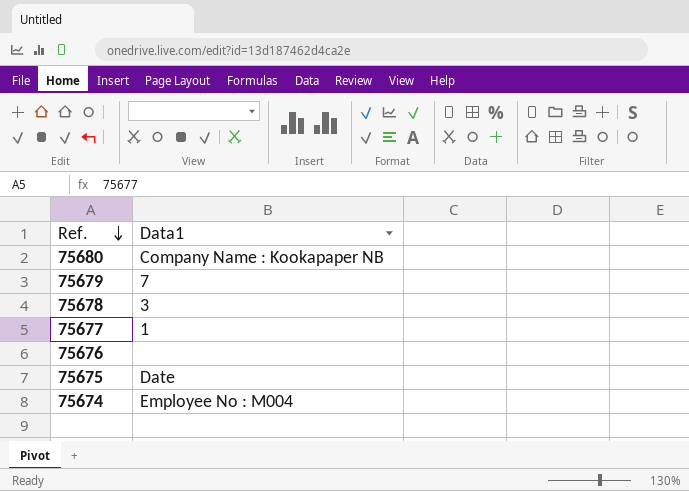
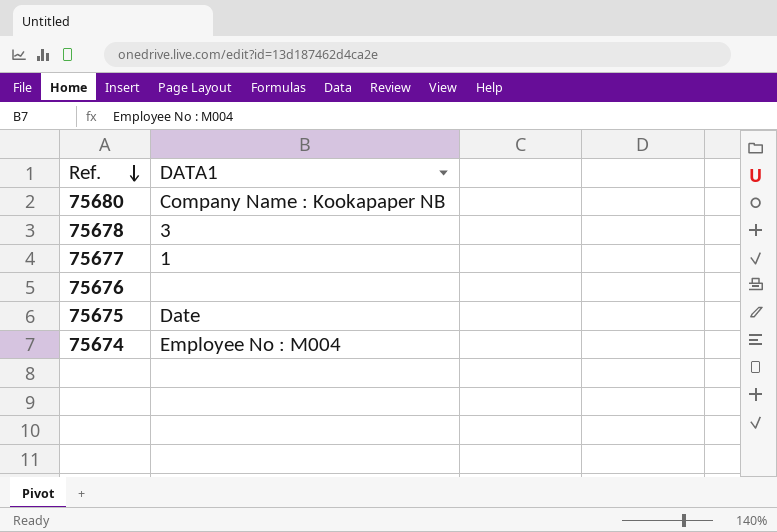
column name: Data1 -> DATA1
row 75679: 7 -> none

